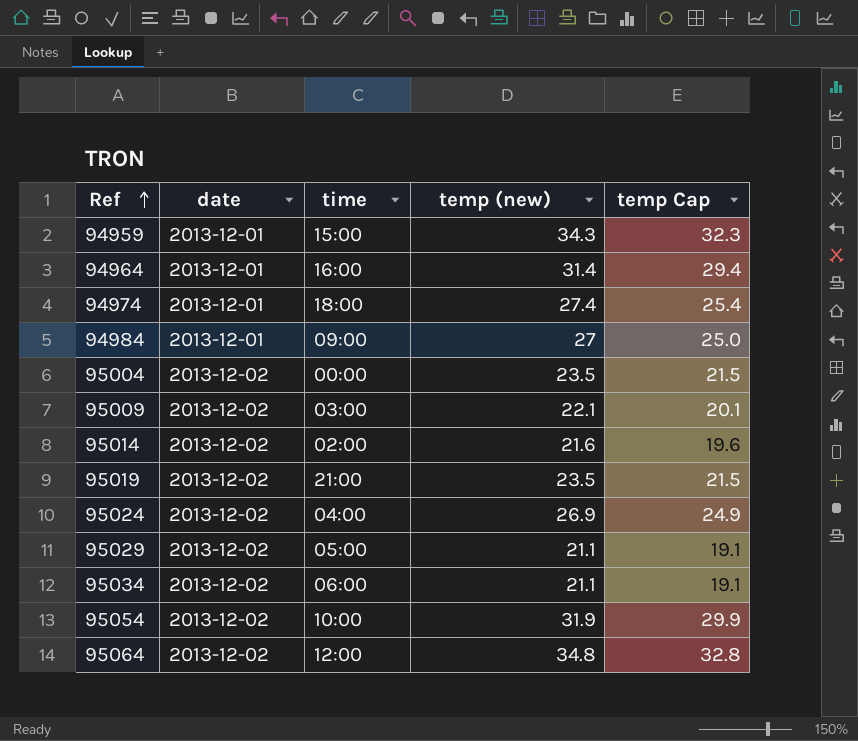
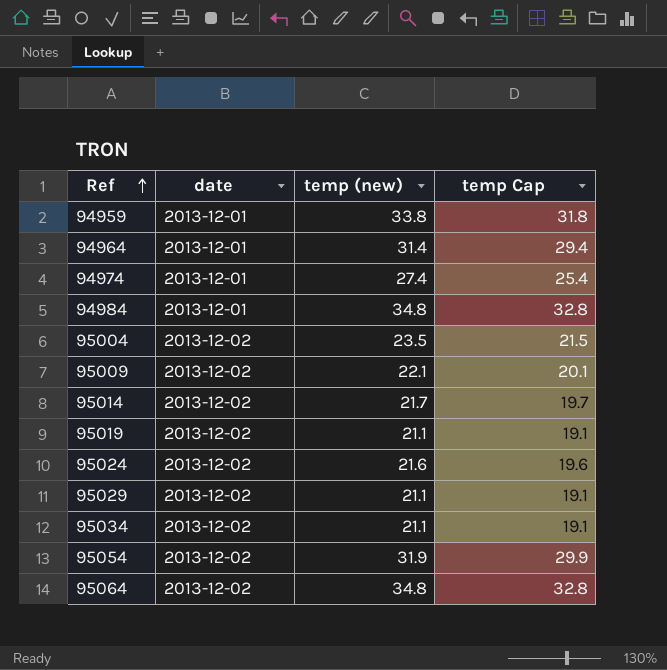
column time | position: 3 -> none
94959 | temp (new): 34.3 -> 33.8
94959 | temp Cap: 32.3 -> 31.8
94984 | temp (new): 27 -> 34.8
94984 | temp Cap: 25.0 -> 32.8
95014 | temp (new): 21.6 -> 21.7
95014 | temp Cap: 19.6 -> 19.7
95019 | temp (new): 23.5 -> 21.1
95019 | temp Cap: 21.5 -> 19.1
95024 | temp (new): 26.9 -> 21.6
95024 | temp Cap: 24.9 -> 19.6

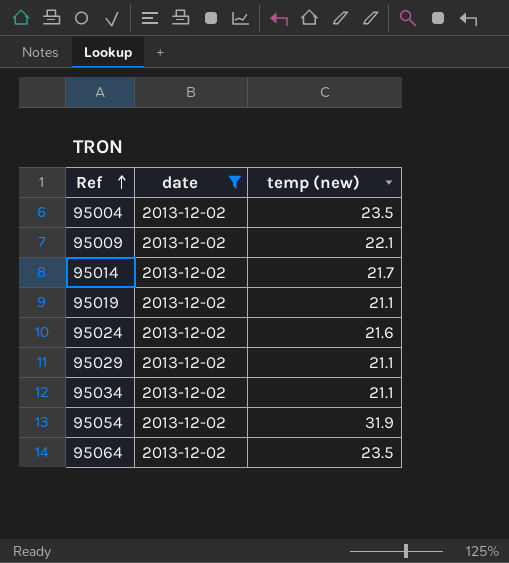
filter: none -> date = 2013-12-02
column temp Cap | formula: [temp (new)] - 2 -> none
95064 | temp (new): 34.8 -> 23.5

